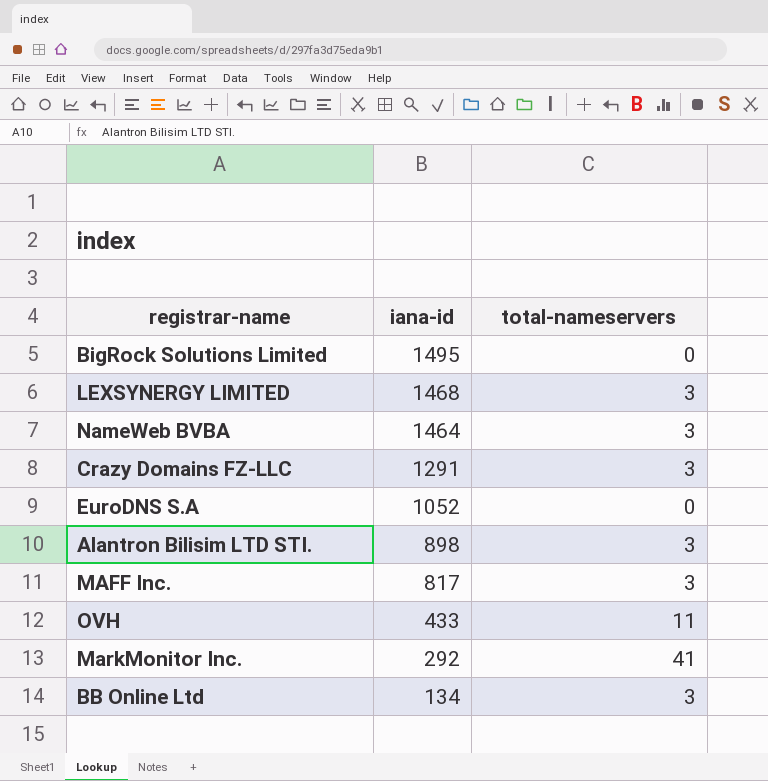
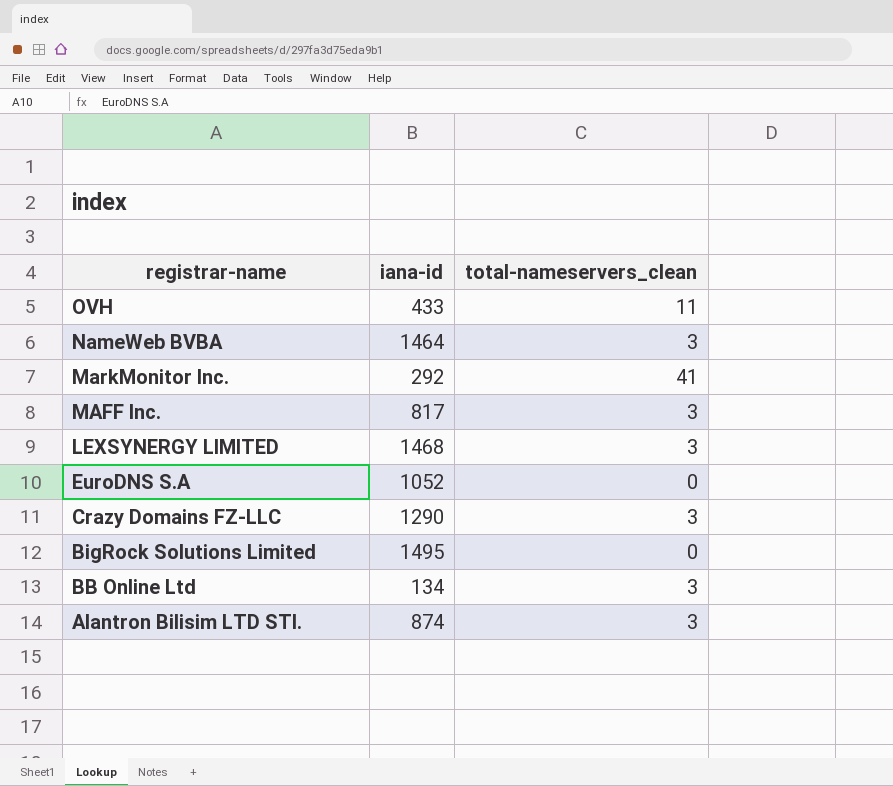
row order: iana-id descending -> registrar-name descending
column name: total-nameservers -> total-nameservers_clean
Crazy Domains FZ-LLC | iana-id: 1291 -> 1290
Alantron Bilisim LTD STI. | iana-id: 898 -> 874

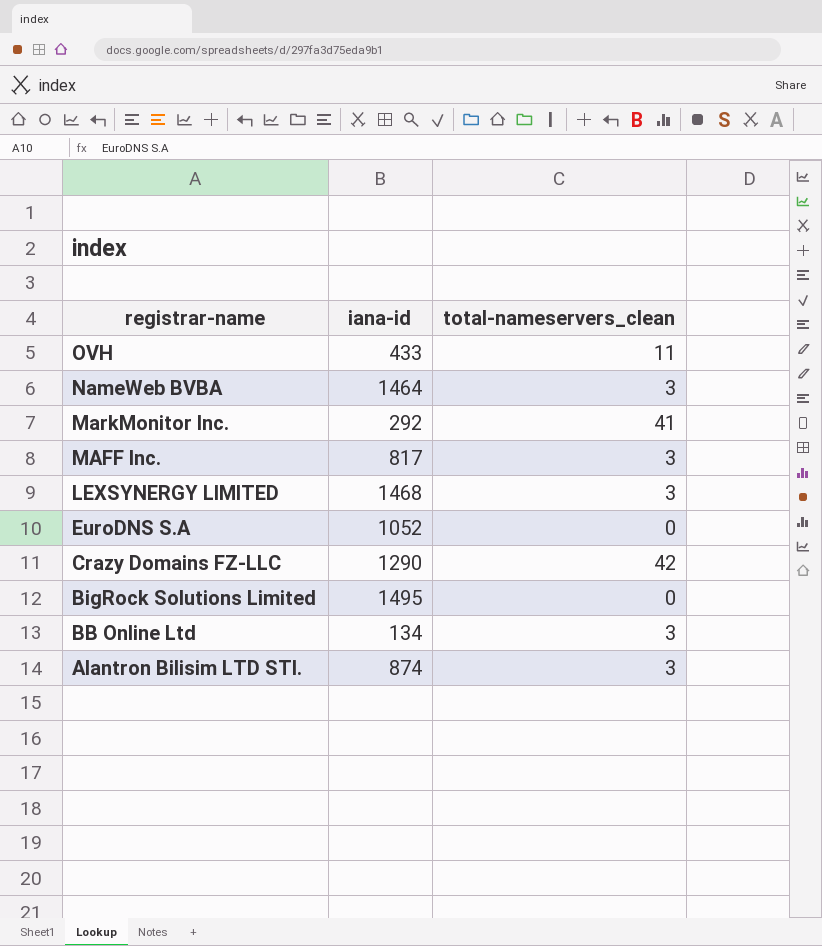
Crazy Domains FZ-LLC | total-nameservers_clean: 3 -> 42

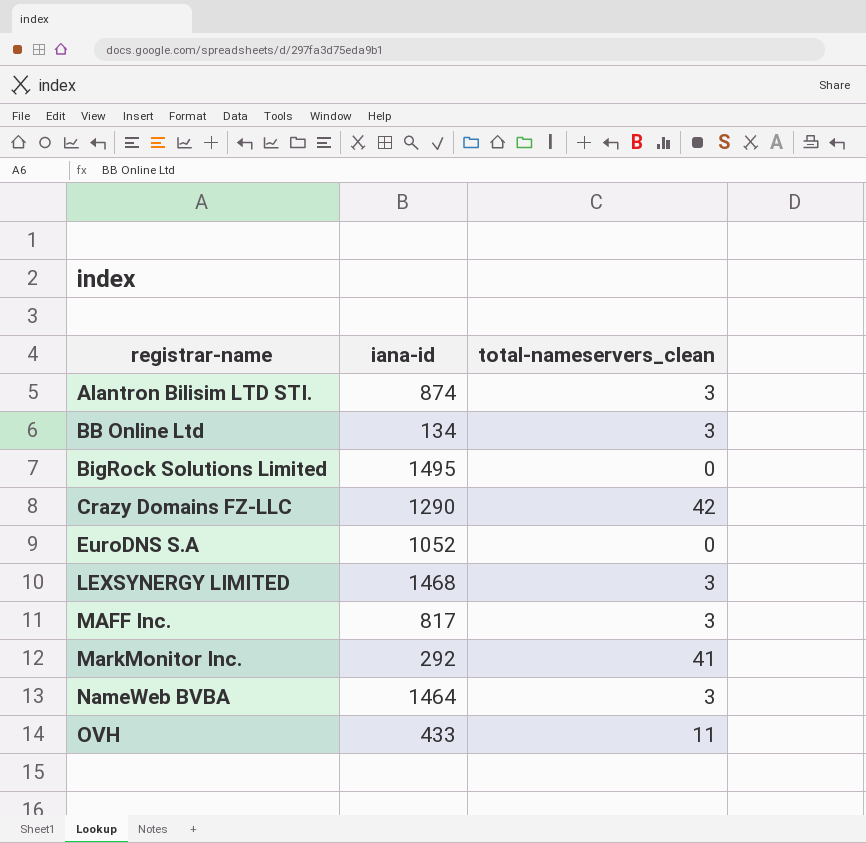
row order: registrar-name descending -> registrar-name ascending

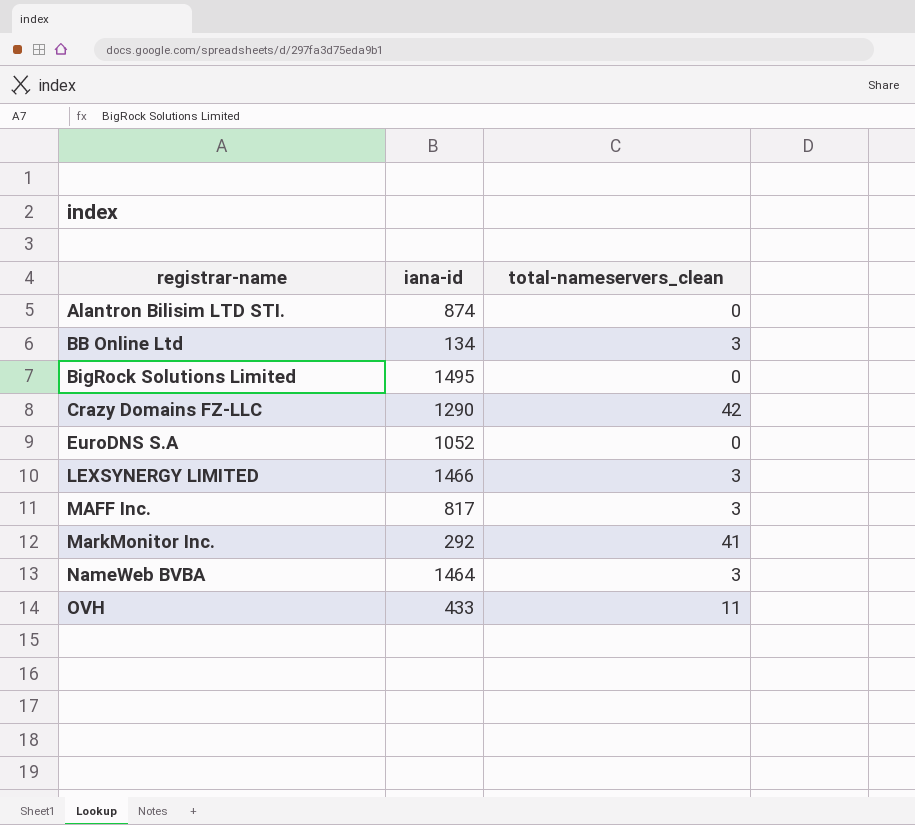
Alantron Bilisim LTD STI. | total-nameservers_clean: 3 -> 0
LEXSYNERGY LIMITED | iana-id: 1468 -> 1466

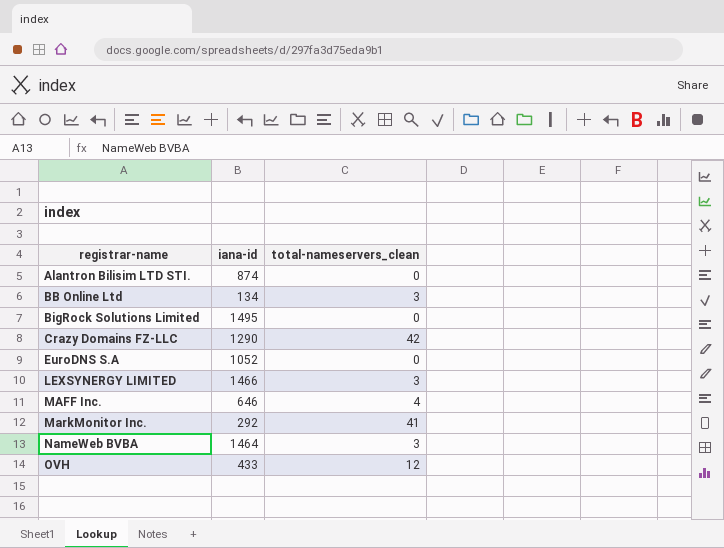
MAFF Inc. | iana-id: 817 -> 646
MAFF Inc. | total-nameservers_clean: 3 -> 4
OVH | total-nameservers_clean: 11 -> 12

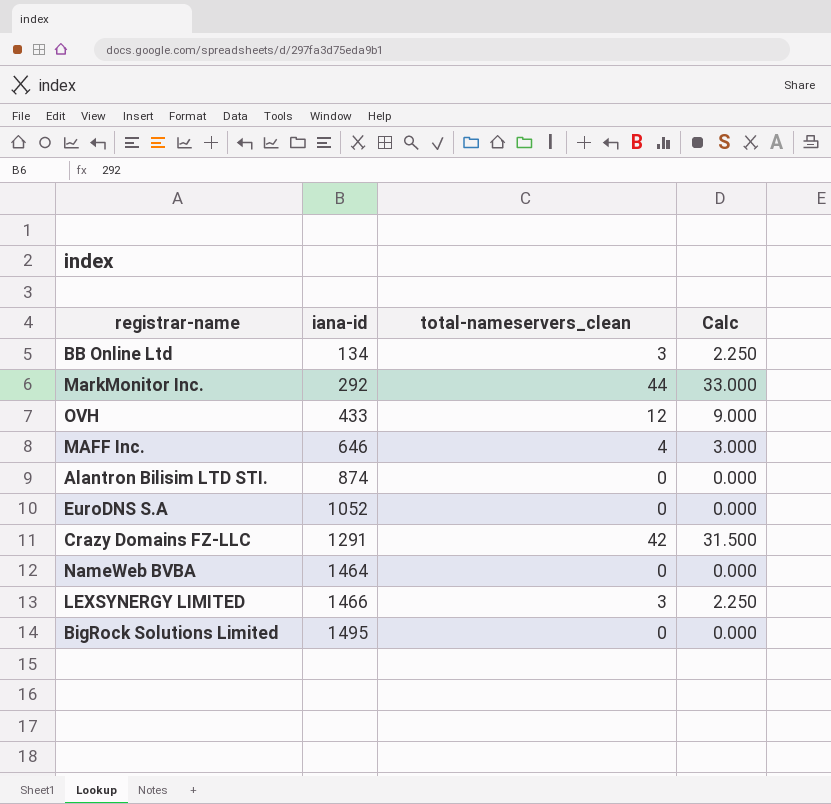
row order: registrar-name ascending -> iana-id ascending
column Calc | formula: none -> [total-nameservers_clean] * 0.75
MarkMonitor Inc. | total-nameservers_clean: 41 -> 44
Crazy Domains FZ-LLC | iana-id: 1290 -> 1291
NameWeb BVBA | total-nameservers_clean: 3 -> 0

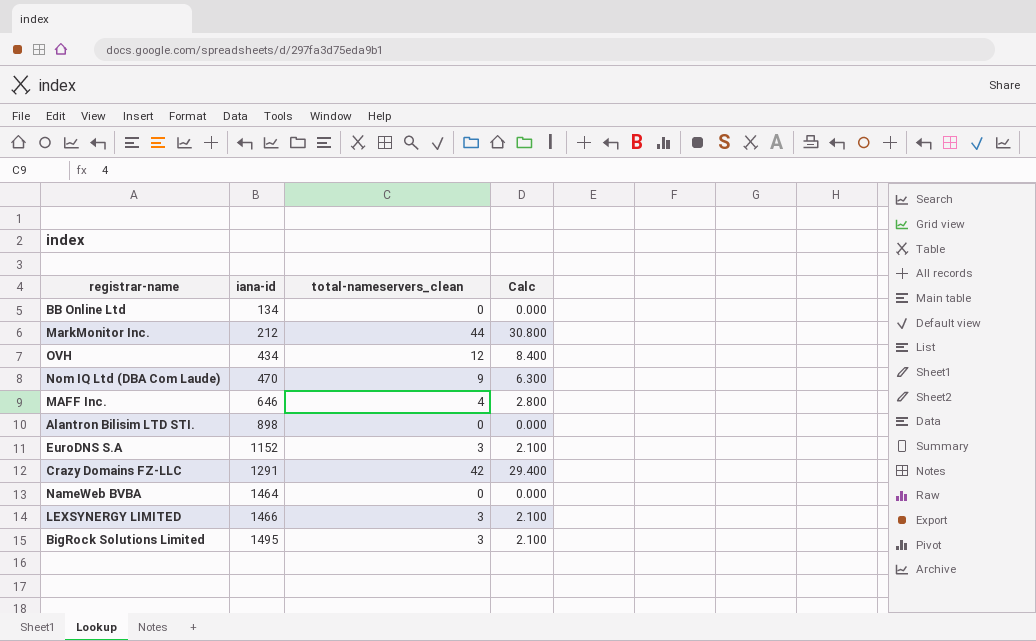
column Calc | formula: [total-nameservers_clean] * 0.75 -> [total-nameservers_clean] * 0.7
BB Online Ltd | total-nameservers_clean: 3 -> 0
MarkMonitor Inc. | iana-id: 292 -> 212
OVH | iana-id: 433 -> 434
row Nom IQ Ltd (DBA Com Laude): none -> 470 | 9 | 6.300
Alantron Bilisim LTD STI. | iana-id: 874 -> 898
EuroDNS S.A | iana-id: 1052 -> 1152
EuroDNS S.A | total-nameservers_clean: 0 -> 3
BigRock Solutions Limited | total-nameservers_clean: 0 -> 3

